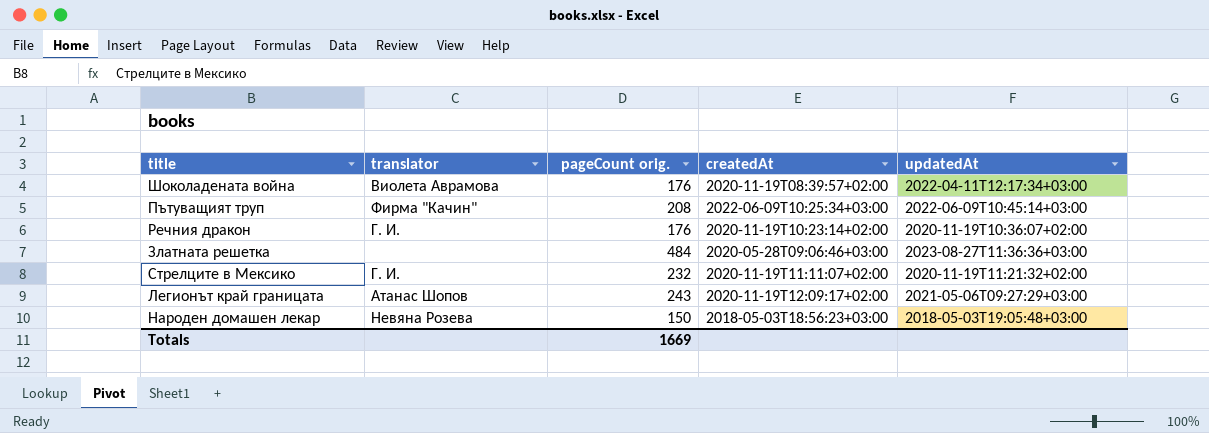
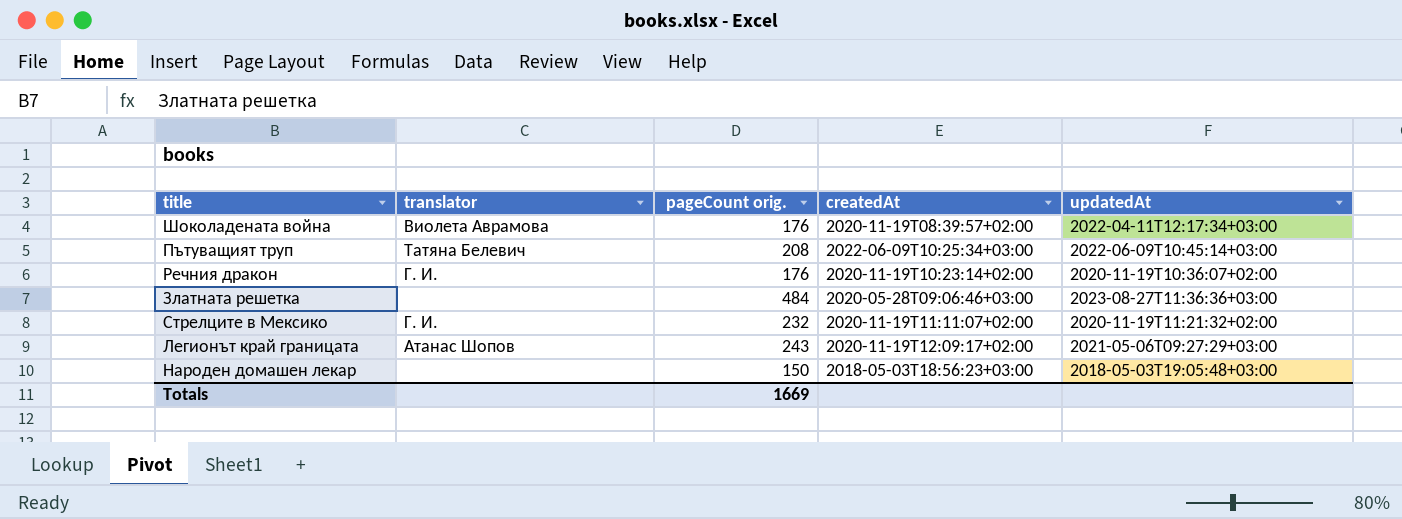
Пътуващият труп | translator: Фирма "Качин" -> Татяна Белевич
Народен домашен лекар | translator: Невяна Розева -> none

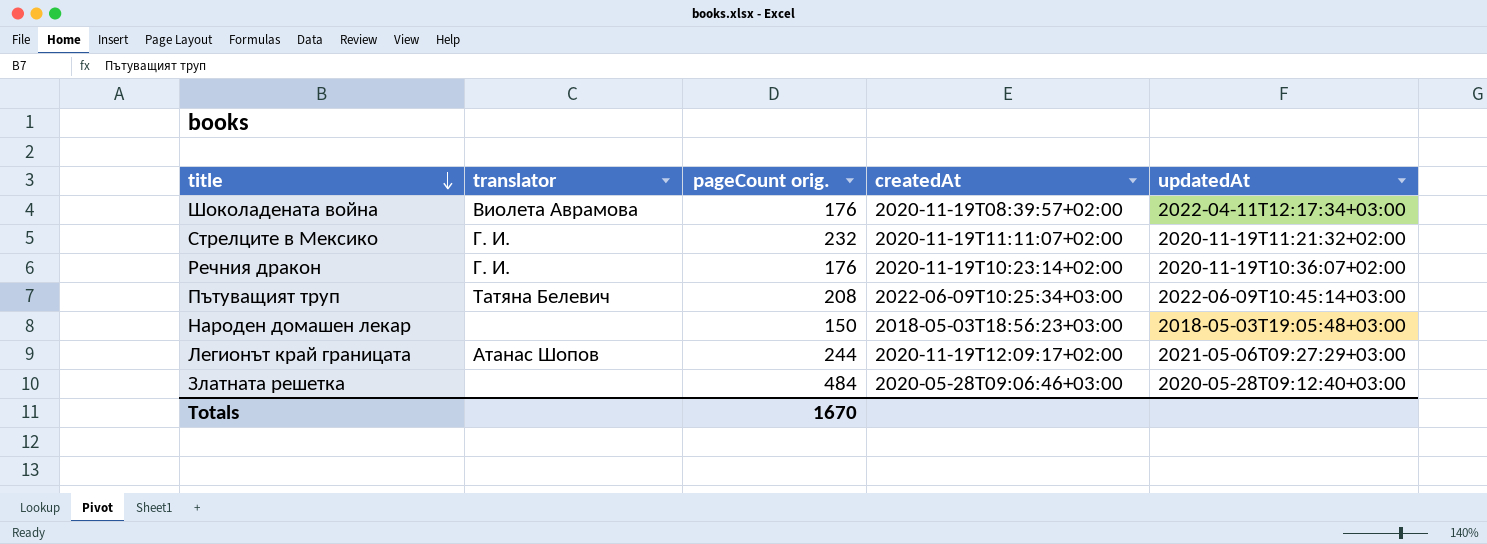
row order: none -> title descending
Легионът край границата | pageCount orig.: 243 -> 244
Златната решетка | updatedAt: 2023-08-27T11:36:36+03:00 -> 2020-05-28T09:12:40+03:00
Totals | pageCount orig.: 1669 -> 1670

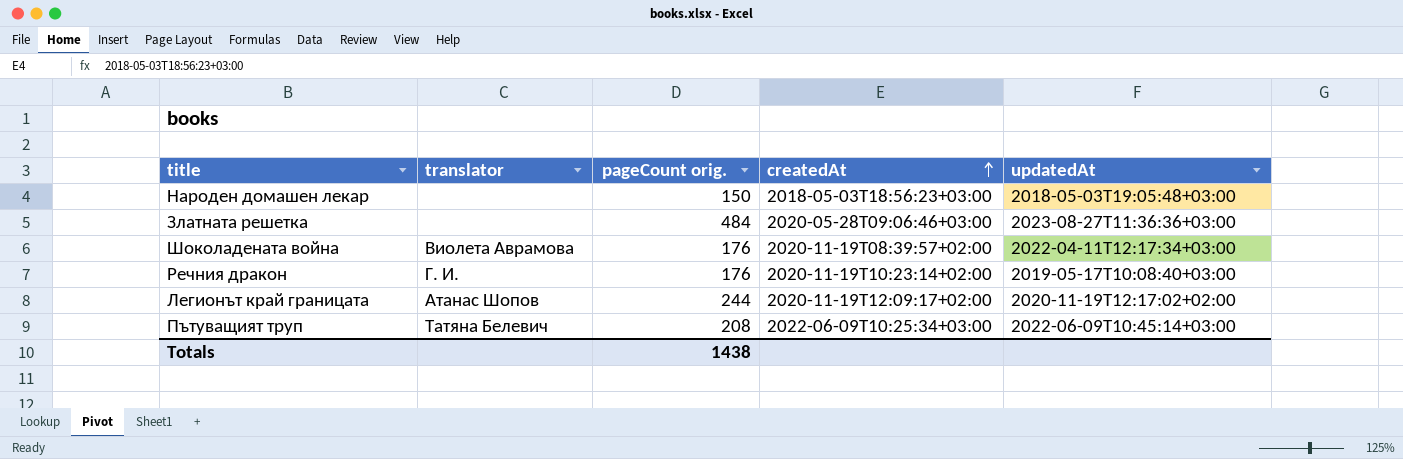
row order: title descending -> createdAt ascending
row Стрелците в Мексико: Г. И. | 232 | 2020-11-19T11:11:07+02:00 | 2020-11-19T11:21:32+02:00 -> none
Златната решетка | updatedAt: 2020-05-28T09:12:40+03:00 -> 2023-08-27T11:36:36+03:00
Речния дракон | updatedAt: 2020-11-19T10:36:07+02:00 -> 2019-05-17T10:08:40+03:00
Легионът край границата | updatedAt: 2021-05-06T09:27:29+03:00 -> 2020-11-19T12:17:02+02:00
Totals | pageCount orig.: 1670 -> 1438

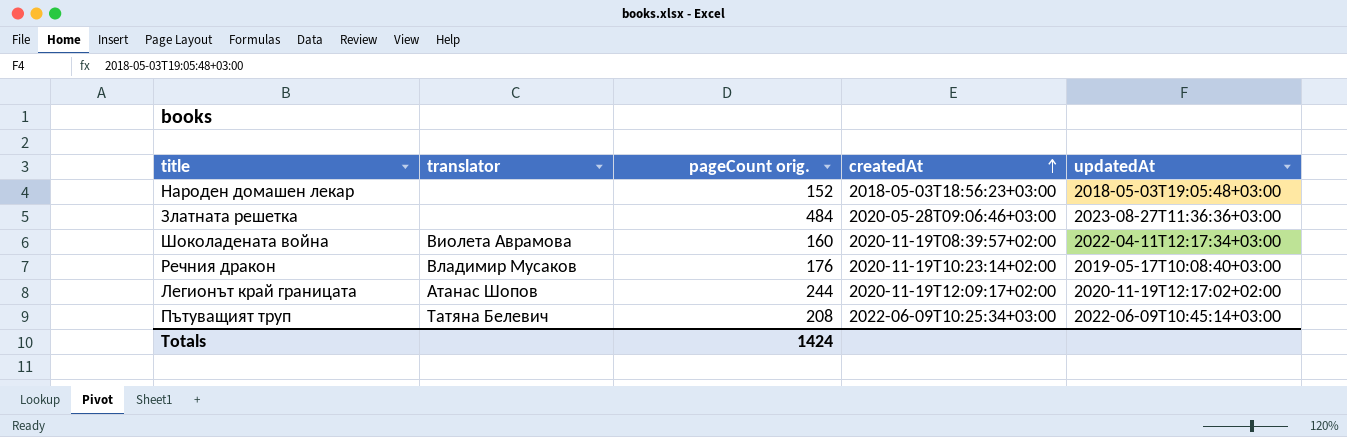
Народен домашен лекар | pageCount orig.: 150 -> 152
Шоколадената война | pageCount orig.: 176 -> 160
Речния дракон | translator: Г. И. -> Владимир Мусаков
Totals | pageCount orig.: 1438 -> 1424

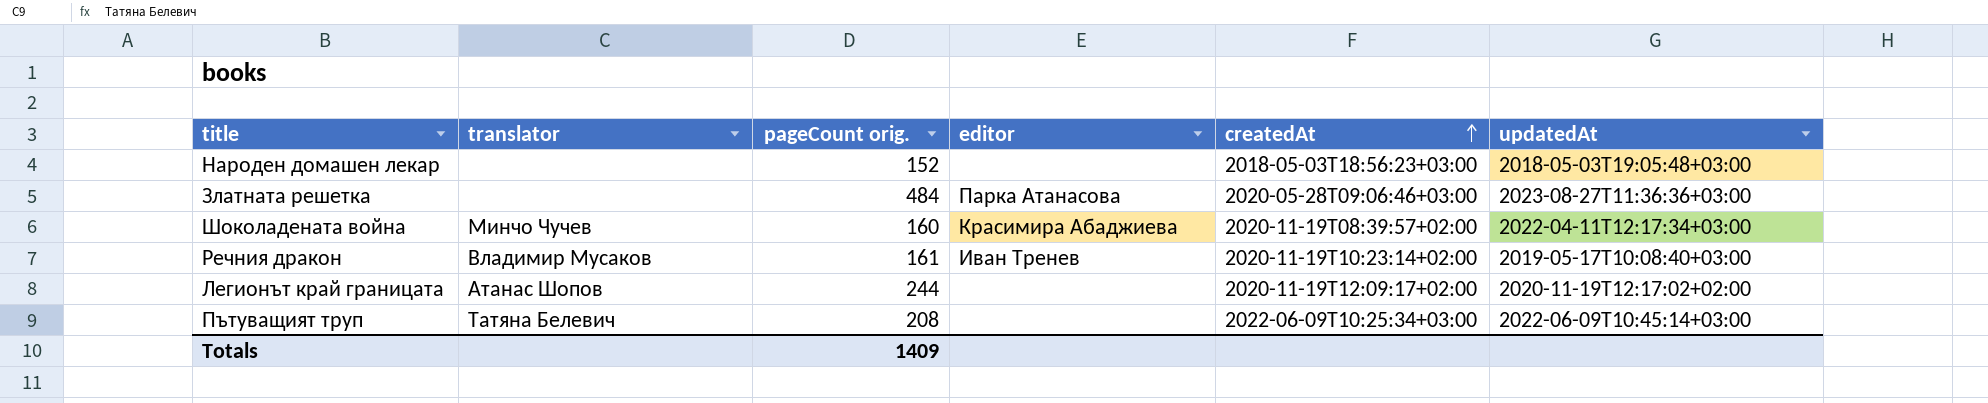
column editor | position: none -> 4
Шоколадената война | translator: Виолета Аврамова -> Минчо Чучев
Речния дракон | pageCount orig.: 176 -> 161
Totals | pageCount orig.: 1424 -> 1409

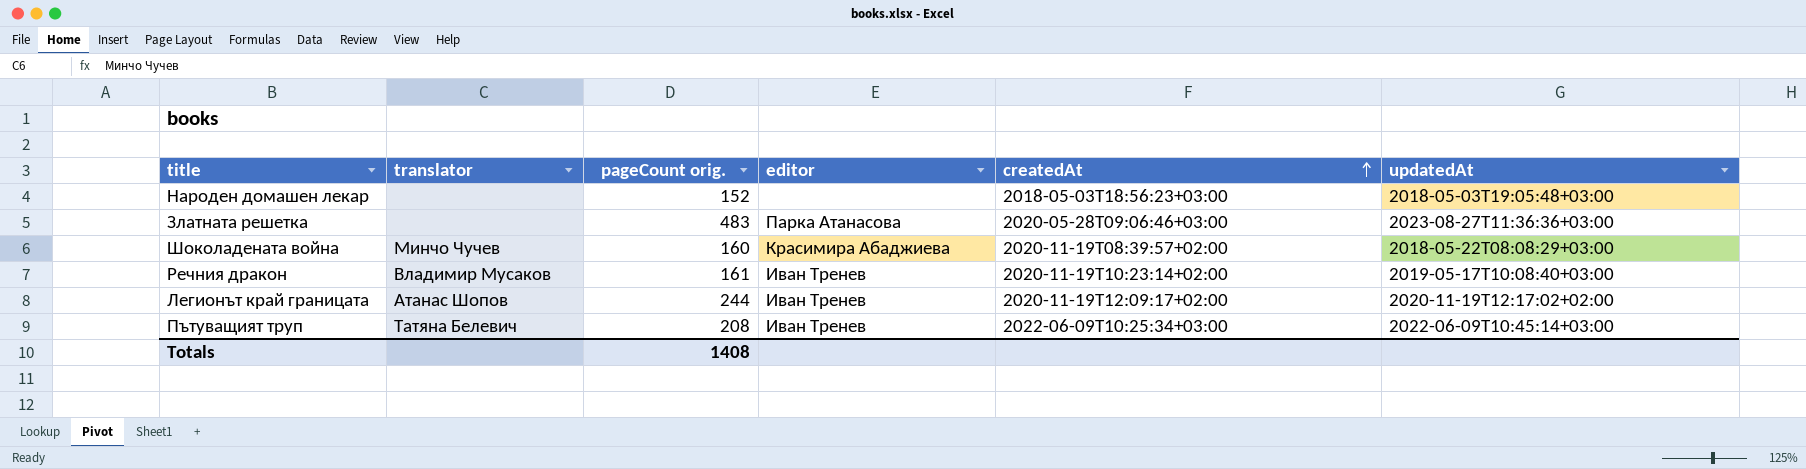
Златната решетка | pageCount orig.: 484 -> 483
Шоколадената война | updatedAt: 2022-04-11T12:17:34+03:00 -> 2018-05-22T08:08:29+03:00
Легионът край границата | editor: none -> Иван Тренев
Пътуващият труп | editor: none -> Иван Тренев
Totals | pageCount orig.: 1409 -> 1408

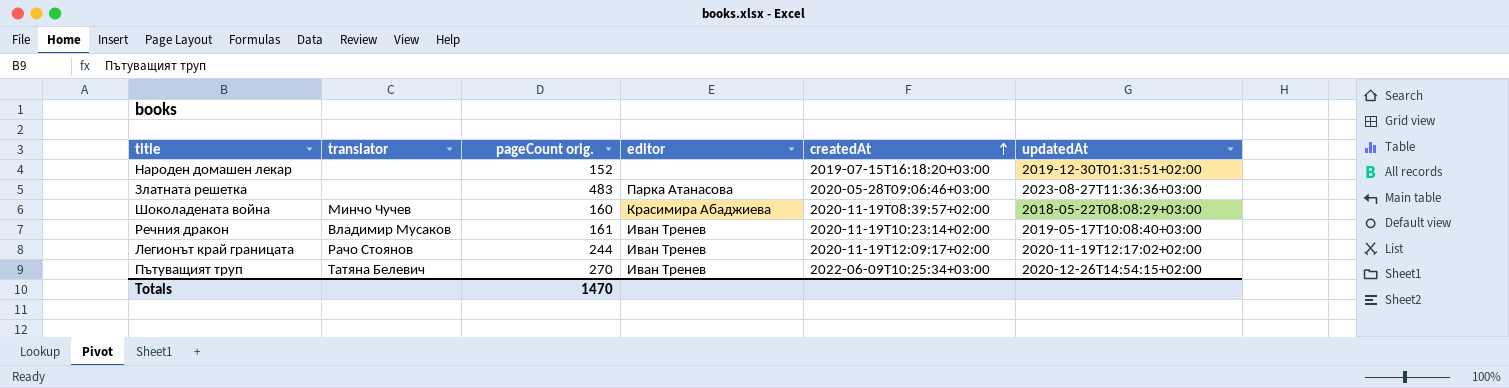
Народен домашен лекар | createdAt: 2018-05-03T18:56:23+03:00 -> 2019-07-15T16:18:20+03:00
Народен домашен лекар | updatedAt: 2018-05-03T19:05:48+03:00 -> 2019-12-30T01:31:51+02:00
Легионът край границата | translator: Атанас Шопов -> Рачо Стоянов
Пътуващият труп | pageCount orig.: 208 -> 270
Пътуващият труп | updatedAt: 2022-06-09T10:45:14+03:00 -> 2020-12-26T14:54:15+02:00
Totals | pageCount orig.: 1408 -> 1470

